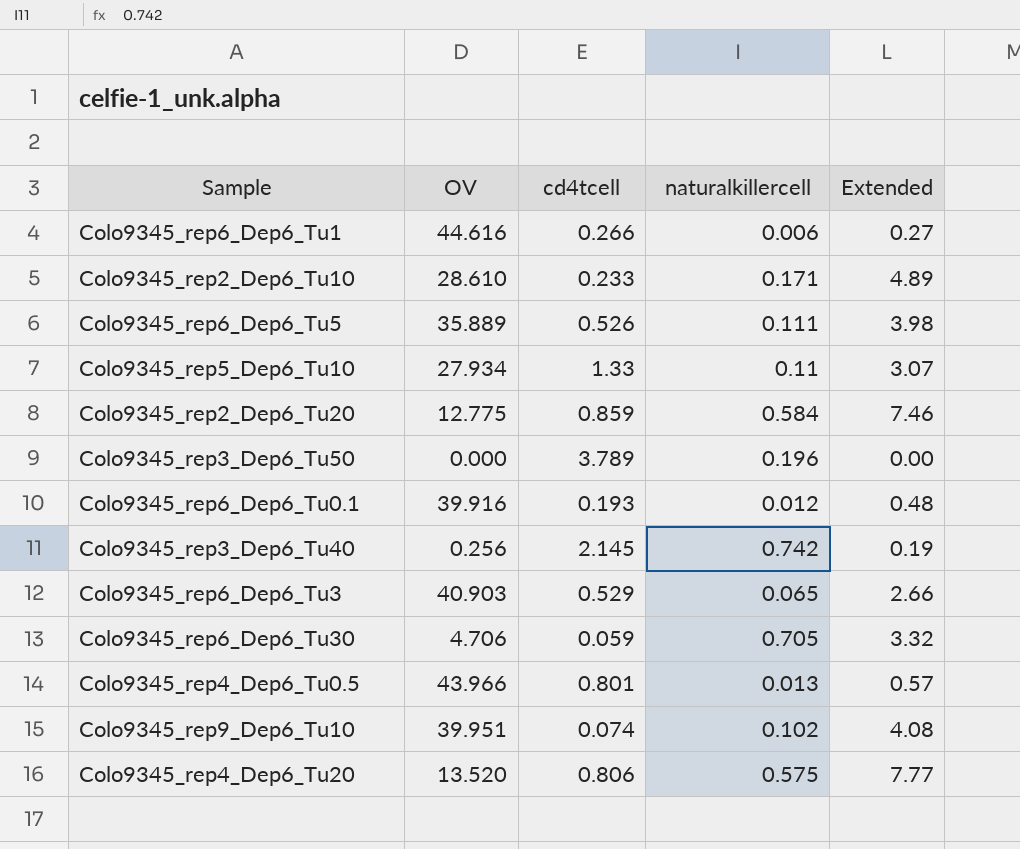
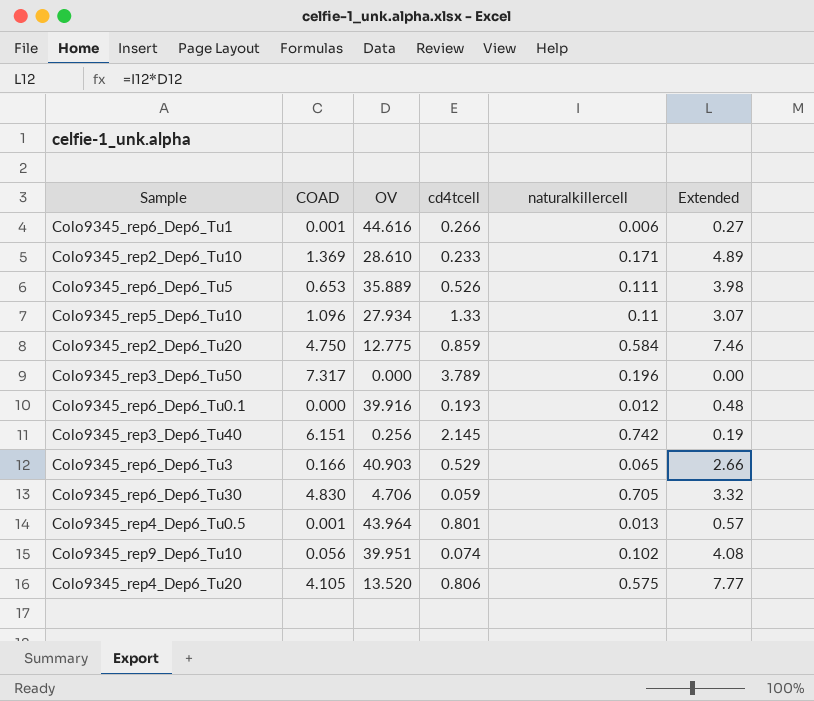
column COAD | position: none -> 2
Colo9345_rep4_Dep6_Tu0.5 | OV: 43.966 -> 43.964

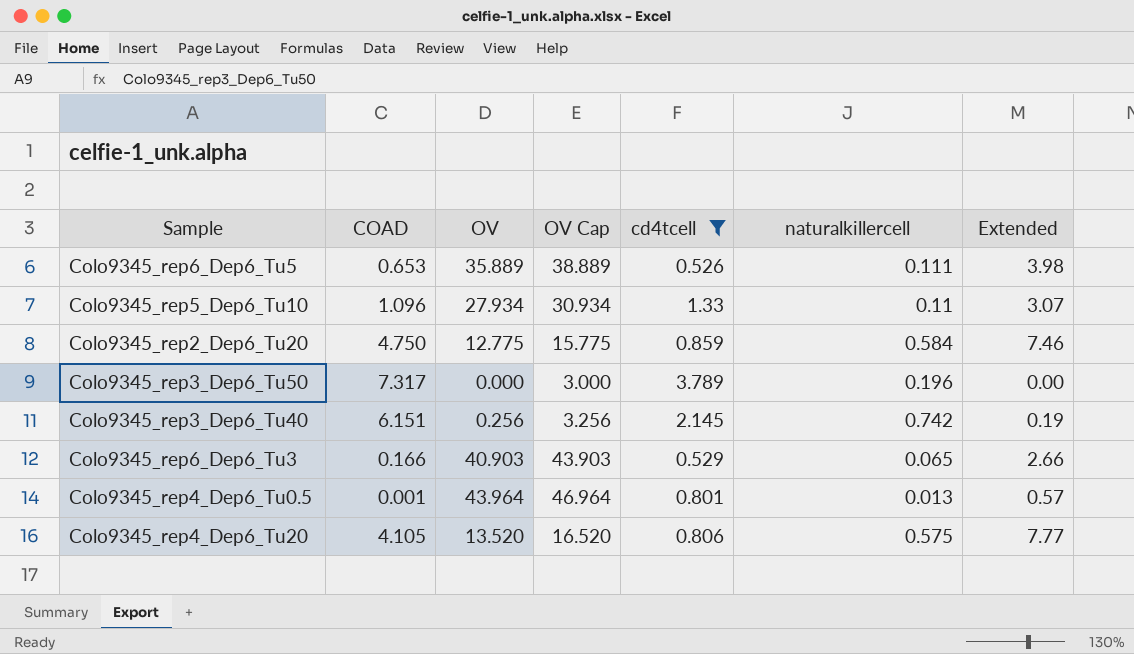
filter: none -> cd4tcell >= 0.526
column OV Cap | formula: none -> [OV] + 3

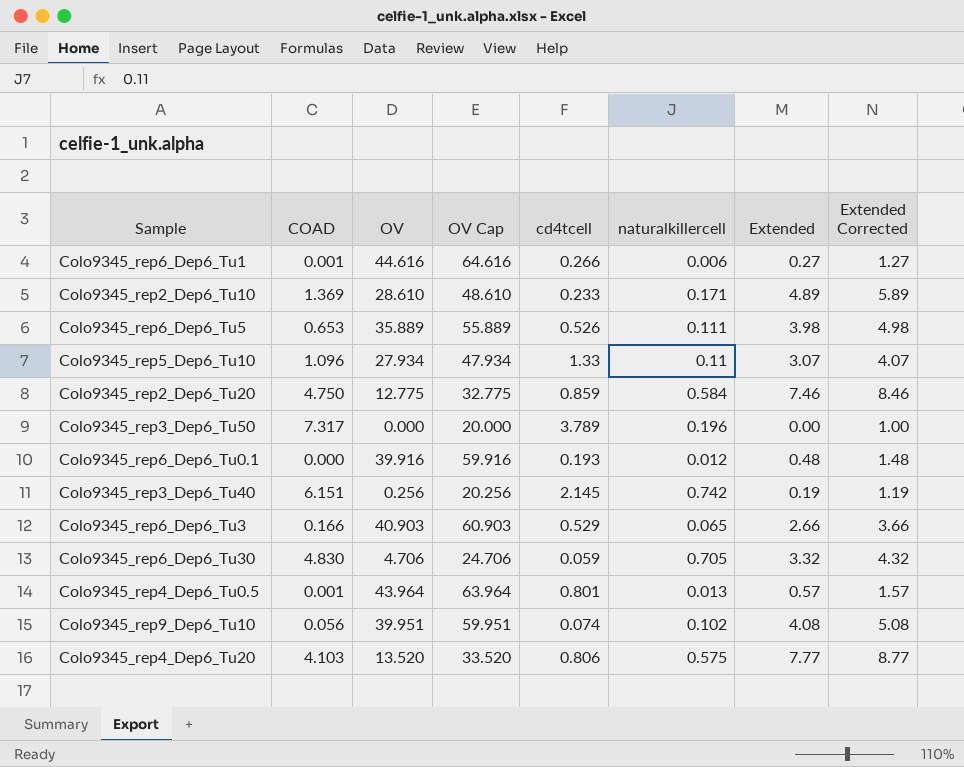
filter: cd4tcell >= 0.526 -> none
column OV Cap | formula: [OV] + 3 -> [OV] + 20
column Extended Corrected | formula: none -> [Extended] + 1
Colo9345_rep4_Dep6_Tu20 | COAD: 4.105 -> 4.103

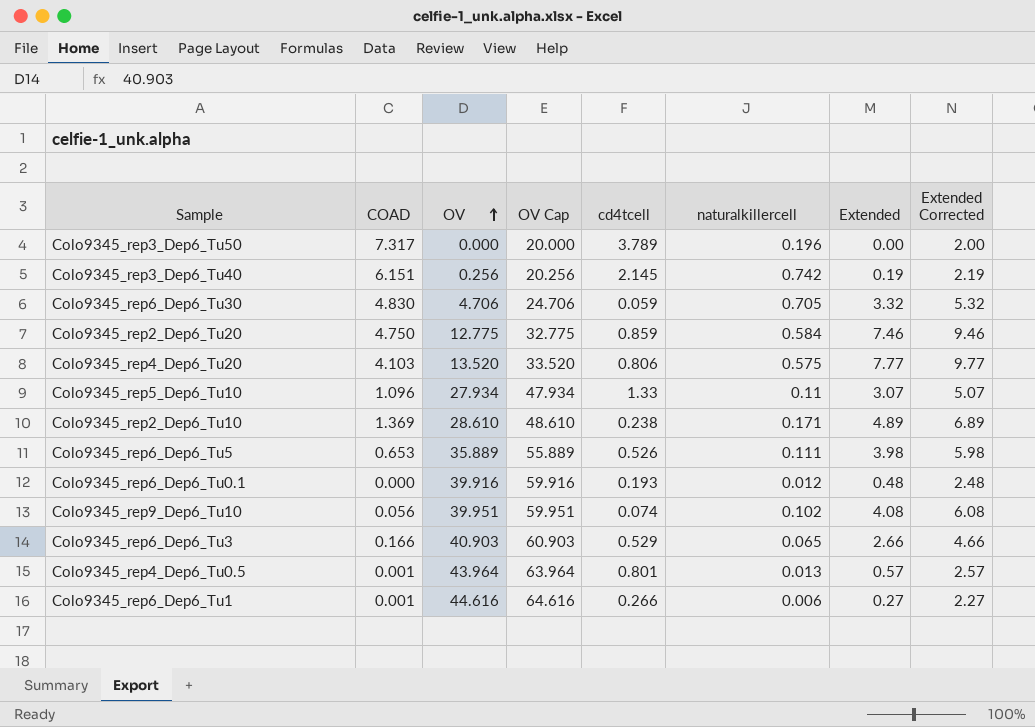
row order: none -> OV ascending
column Extended Corrected | formula: [Extended] + 1 -> [Extended] + 2
Colo9345_rep2_Dep6_Tu10 | cd4tcell: 0.233 -> 0.238

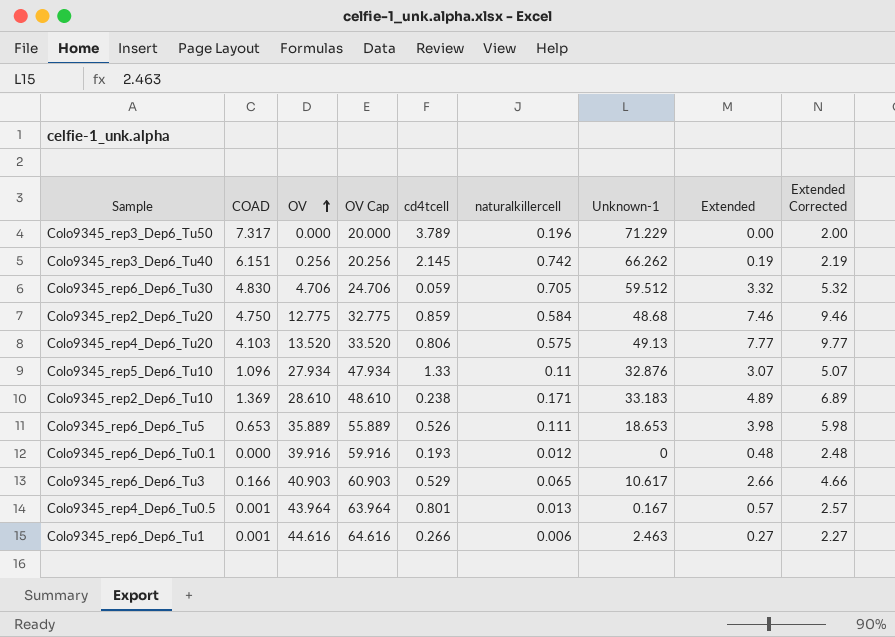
column Unknown-1 | position: none -> 7
row Colo9345_rep9_Dep6_Tu10: 0.056 | 39.951 | 59.951 | 0.074 | 0.102 | 4.08 | 6.08 -> none

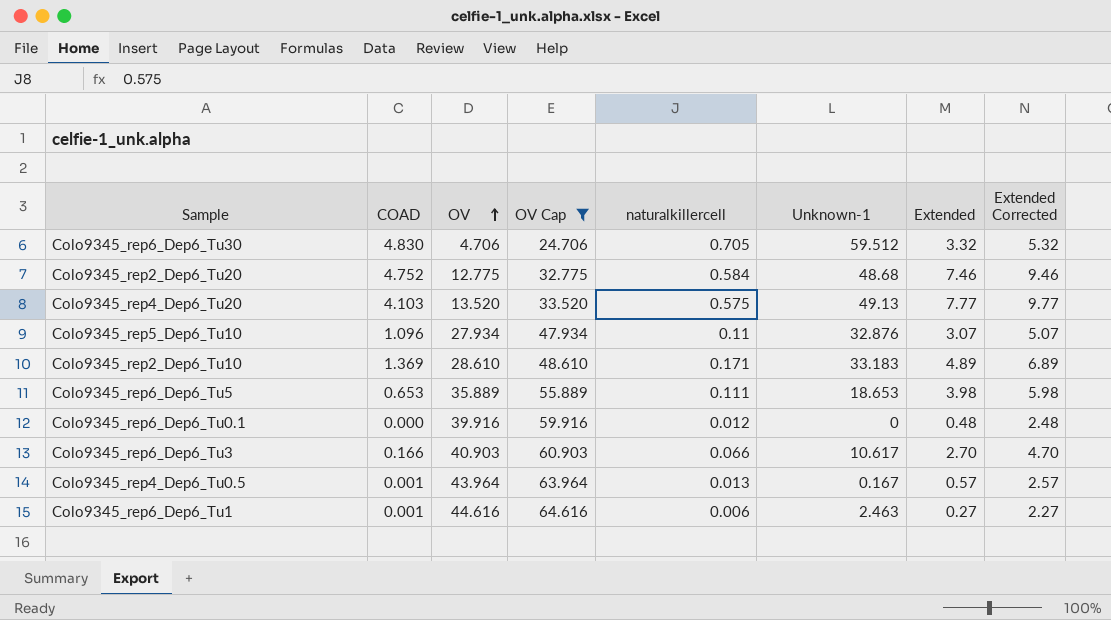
filter: none -> OV Cap >= 24.706
column cd4tcell | position: 5 -> none
Colo9345_rep2_Dep6_Tu20 | COAD: 4.750 -> 4.752
Colo9345_rep6_Dep6_Tu3 | naturalkillercell: 0.065 -> 0.066
Colo9345_rep6_Dep6_Tu3 | Extended: 2.66 -> 2.70
Colo9345_rep6_Dep6_Tu3 | Extended Corrected: 4.66 -> 4.70

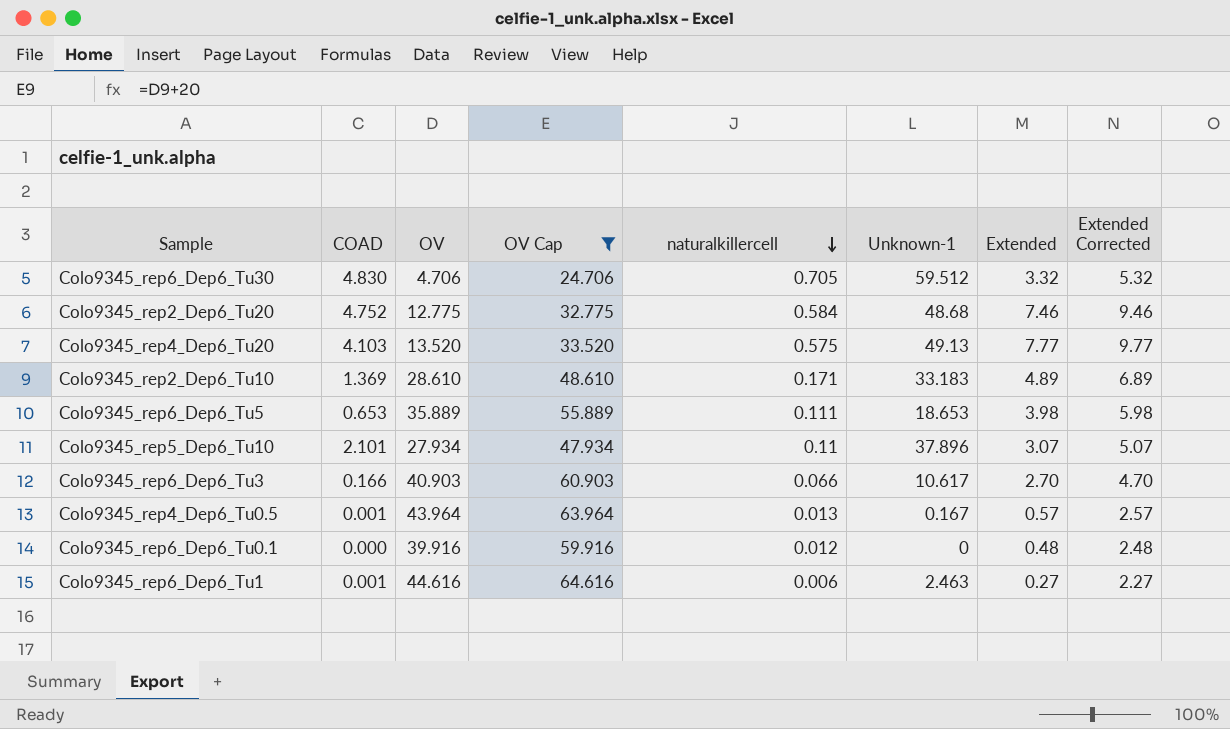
row order: OV ascending -> naturalkillercell descending
Colo9345_rep5_Dep6_Tu10 | COAD: 1.096 -> 2.101
Colo9345_rep5_Dep6_Tu10 | Unknown-1: 32.876 -> 37.896

